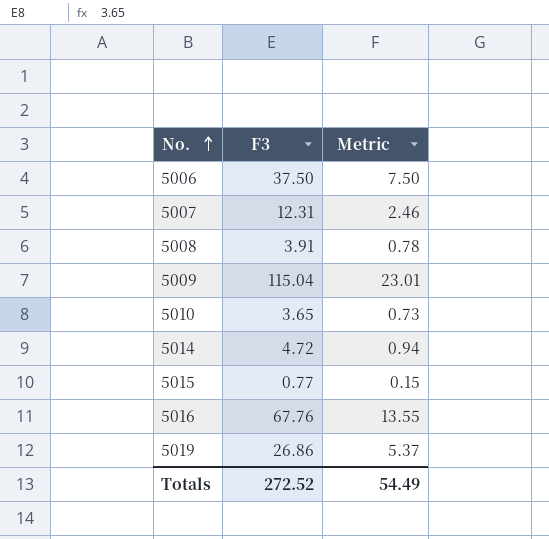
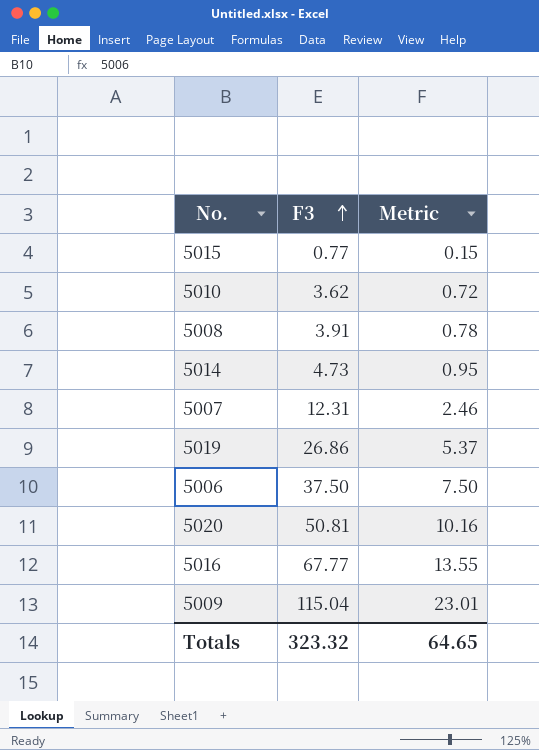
row order: No. ascending -> F3 ascending
5010 | F3: 3.65 -> 3.62
5010 | Metric: 0.73 -> 0.72
5014 | F3: 4.72 -> 4.73
5014 | Metric: 0.94 -> 0.95
row 5020: none -> 50.81 | 10.16
5016 | F3: 67.76 -> 67.77
Totals | F3: 272.52 -> 323.32
Totals | Metric: 54.49 -> 64.65

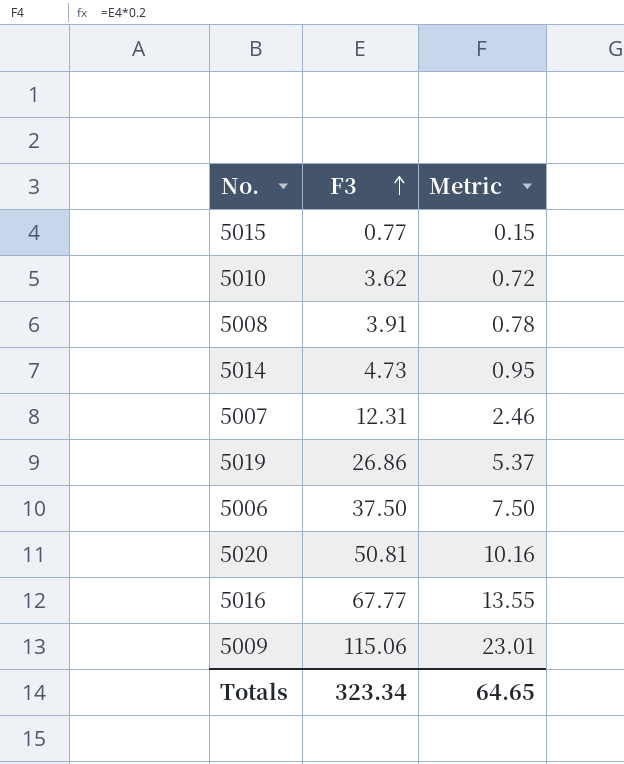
5009 | F3: 115.04 -> 115.06
Totals | F3: 323.32 -> 323.34

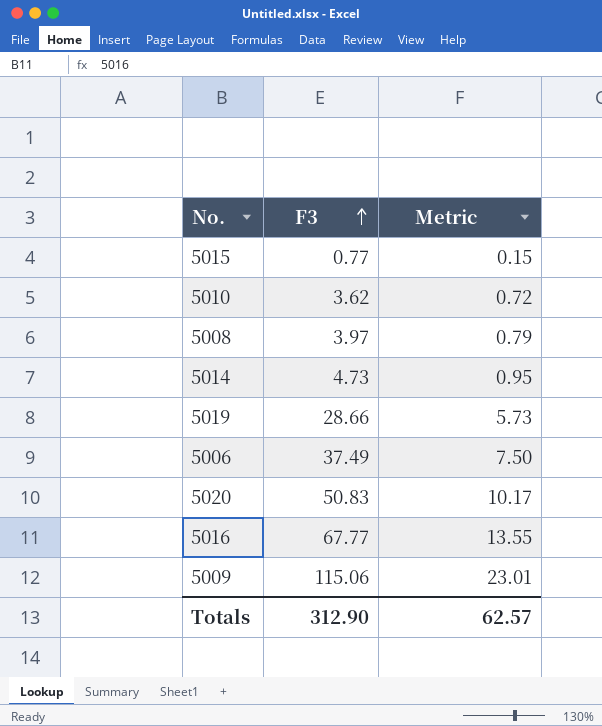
row 5007: 12.31 | 2.46 -> none
5008 | F3: 3.91 -> 3.97
5008 | Metric: 0.78 -> 0.79
5019 | F3: 26.86 -> 28.66
5019 | Metric: 5.37 -> 5.73
5006 | F3: 37.50 -> 37.49
5020 | F3: 50.81 -> 50.83
5020 | Metric: 10.16 -> 10.17
Totals | F3: 323.34 -> 312.90
Totals | Metric: 64.65 -> 62.57

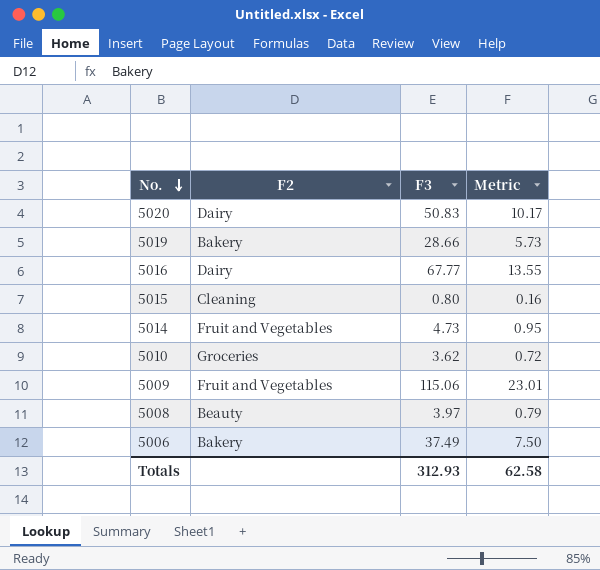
row order: F3 ascending -> No. descending
column F2 | position: none -> 2
5015 | F3: 0.77 -> 0.80
5015 | Metric: 0.15 -> 0.16
Totals | F3: 312.90 -> 312.93
Totals | Metric: 62.57 -> 62.58

